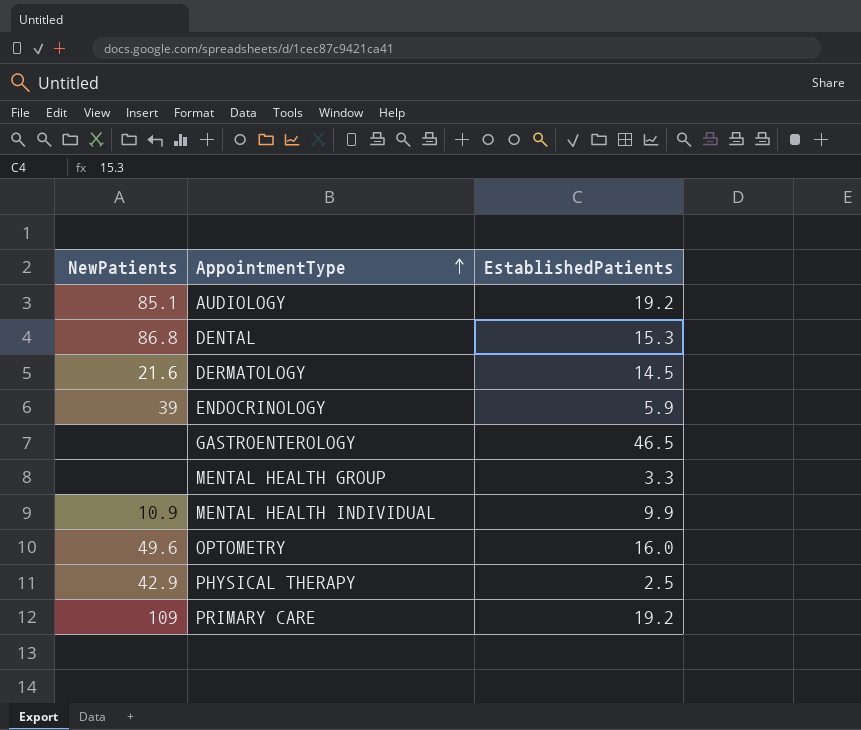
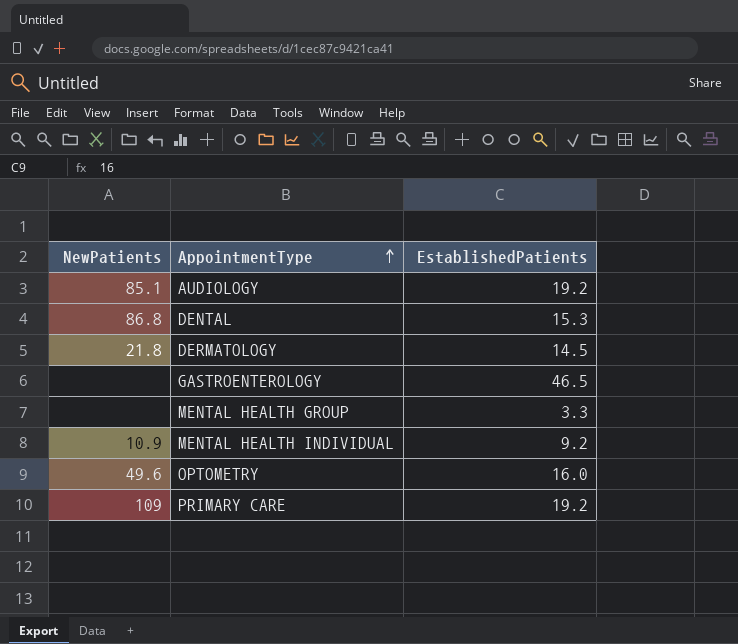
row ENDOCRINOLOGY: 39 | 5.9 -> none
row PHYSICAL THERAPY: 42.9 | 2.5 -> none
DERMATOLOGY | NewPatients: 21.6 -> 21.8
MENTAL HEALTH INDIVIDUAL | EstablishedPatients: 9.9 -> 9.2

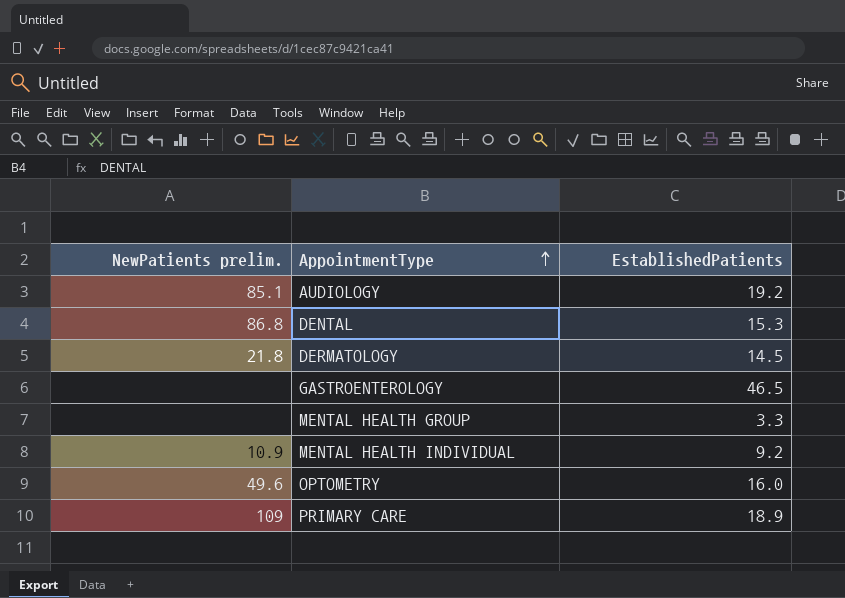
column name: NewPatients -> NewPatients prelim.
PRIMARY CARE | EstablishedPatients: 19.2 -> 18.9

